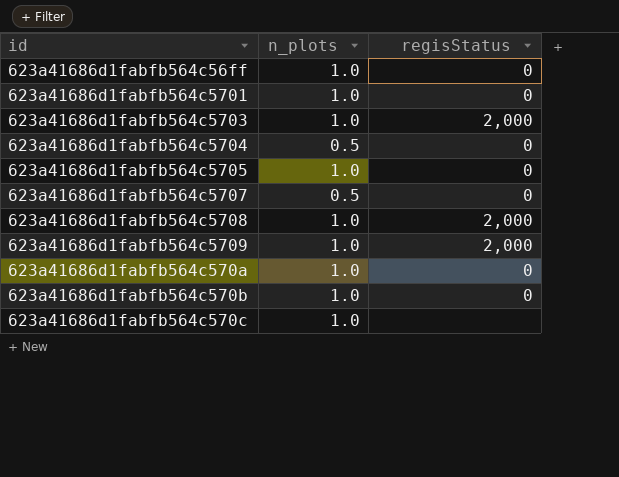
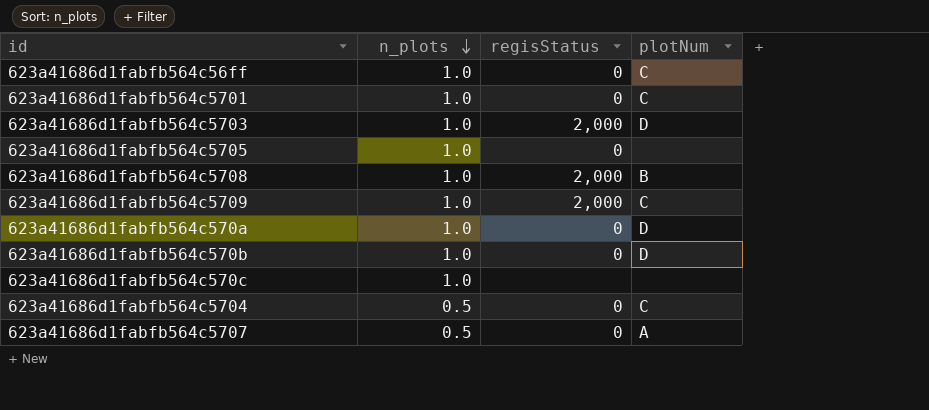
row order: none -> n_plots descending
column plotNum | position: none -> 4

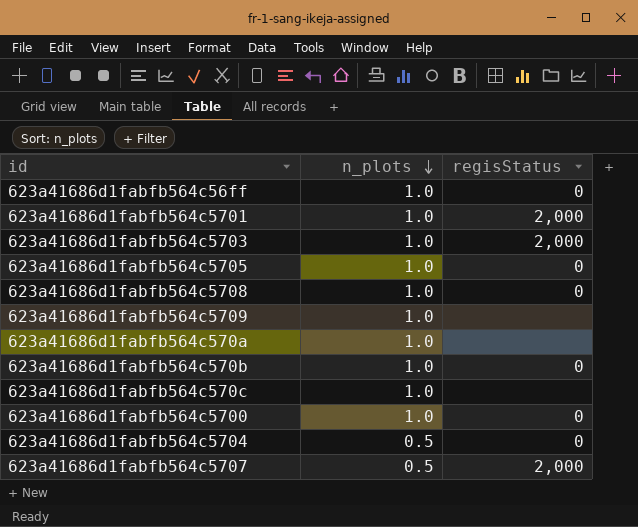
column plotNum | position: 4 -> none
623a41686d1fabfb564c5701 | regisStatus: 0 -> 2,000
623a41686d1fabfb564c5708 | regisStatus: 2,000 -> 0
623a41686d1fabfb564c5709 | regisStatus: 2,000 -> none
623a41686d1fabfb564c570a | regisStatus: 0 -> none
row 623a41686d1fabfb564c5700: none -> 1.0 | 0
623a41686d1fabfb564c5707 | regisStatus: 0 -> 2,000

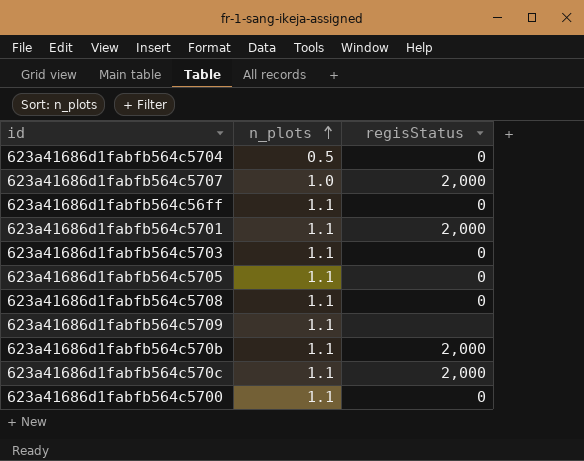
row order: n_plots descending -> n_plots ascending
row 623a41686d1fabfb564c570a: 1.0 | none -> none
623a41686d1fabfb564c5707 | n_plots: 0.5 -> 1.0
623a41686d1fabfb564c56ff | n_plots: 1.0 -> 1.1
623a41686d1fabfb564c5701 | n_plots: 1.0 -> 1.1
623a41686d1fabfb564c5703 | n_plots: 1.0 -> 1.1
623a41686d1fabfb564c5703 | regisStatus: 2,000 -> 0
623a41686d1fabfb564c5705 | n_plots: 1.0 -> 1.1
623a41686d1fabfb564c5708 | n_plots: 1.0 -> 1.1
623a41686d1fabfb564c5709 | n_plots: 1.0 -> 1.1
623a41686d1fabfb564c570b | n_plots: 1.0 -> 1.1
623a41686d1fabfb564c570b | regisStatus: 0 -> 2,000
623a41686d1fabfb564c570c | n_plots: 1.0 -> 1.1
623a41686d1fabfb564c570c | regisStatus: none -> 2,000
623a41686d1fabfb564c5700 | n_plots: 1.0 -> 1.1

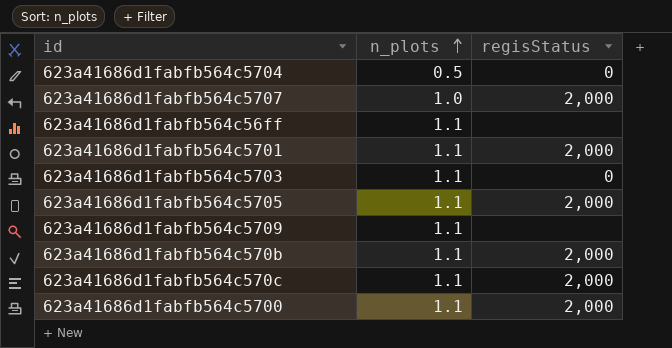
row 623a41686d1fabfb564c5708: 1.1 | 0 -> none
623a41686d1fabfb564c56ff | regisStatus: 0 -> none
623a41686d1fabfb564c5705 | regisStatus: 0 -> 2,000
623a41686d1fabfb564c5700 | regisStatus: 0 -> 2,000

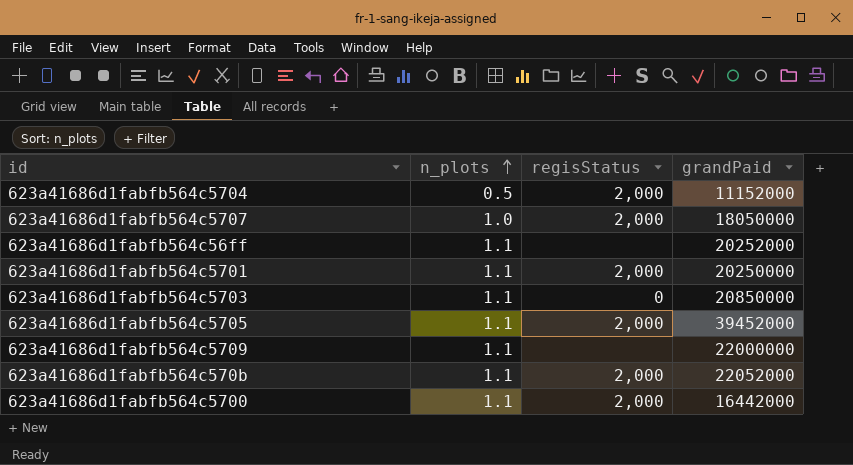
column grandPaid | position: none -> 4
row 623a41686d1fabfb564c570c: 1.1 | 2,000 -> none
623a41686d1fabfb564c5704 | regisStatus: 0 -> 2,000

